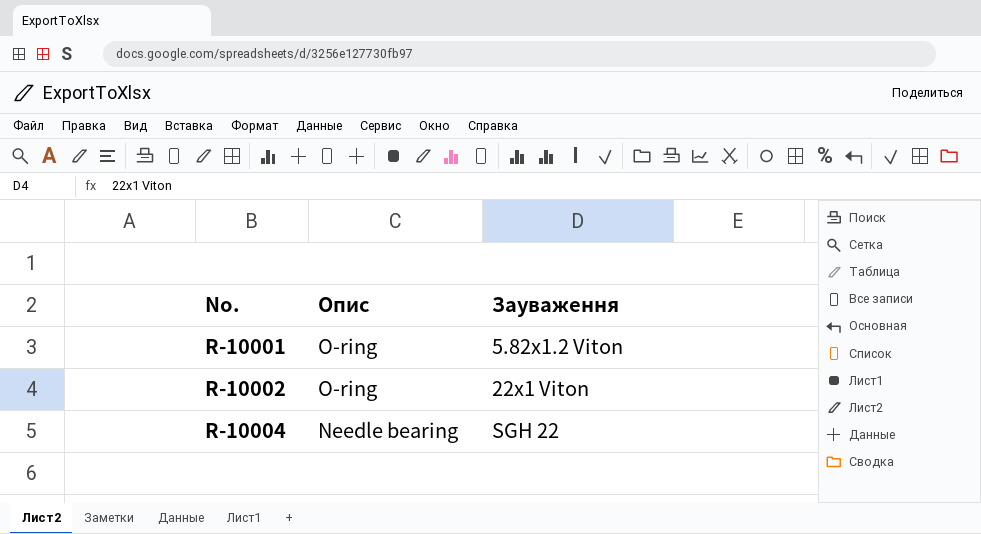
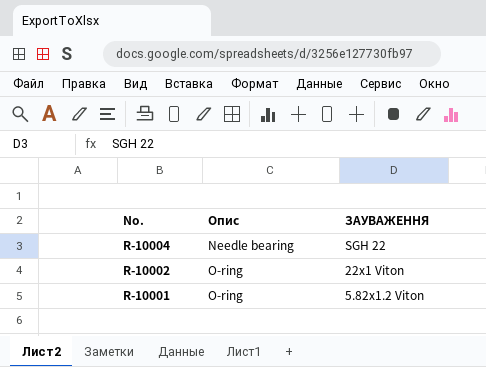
row order: No. ascending -> No. descending
column name: Зауваження -> ЗАУВАЖЕННЯ

